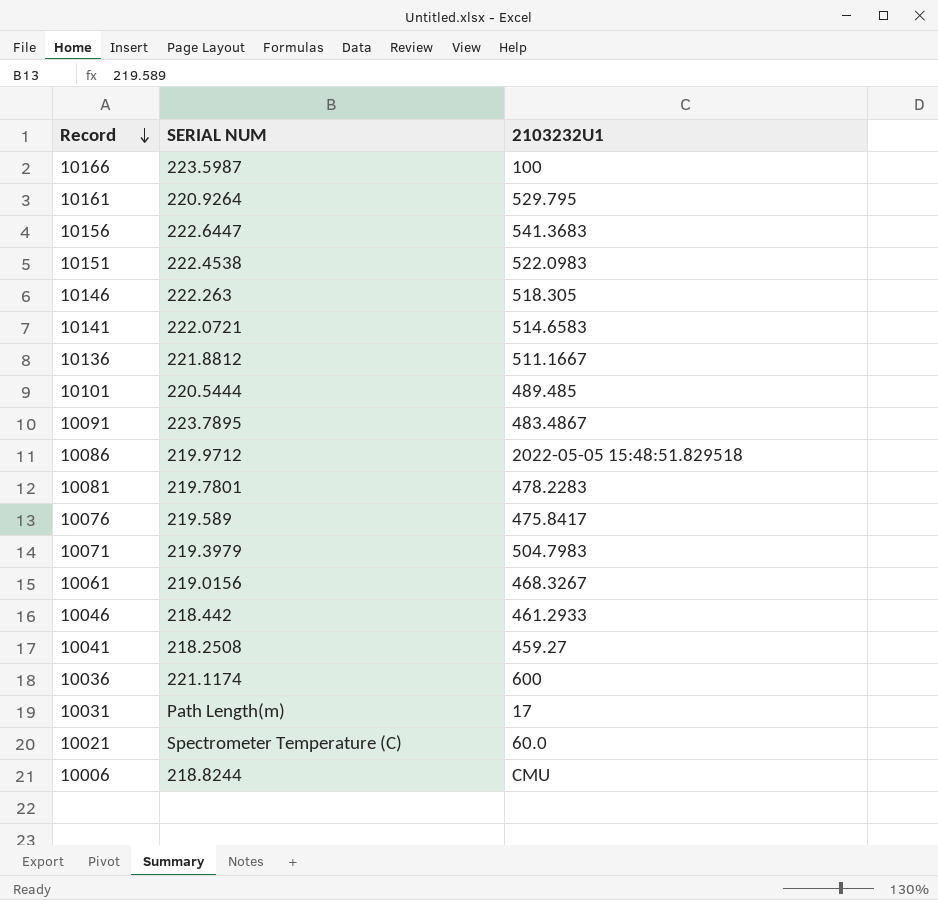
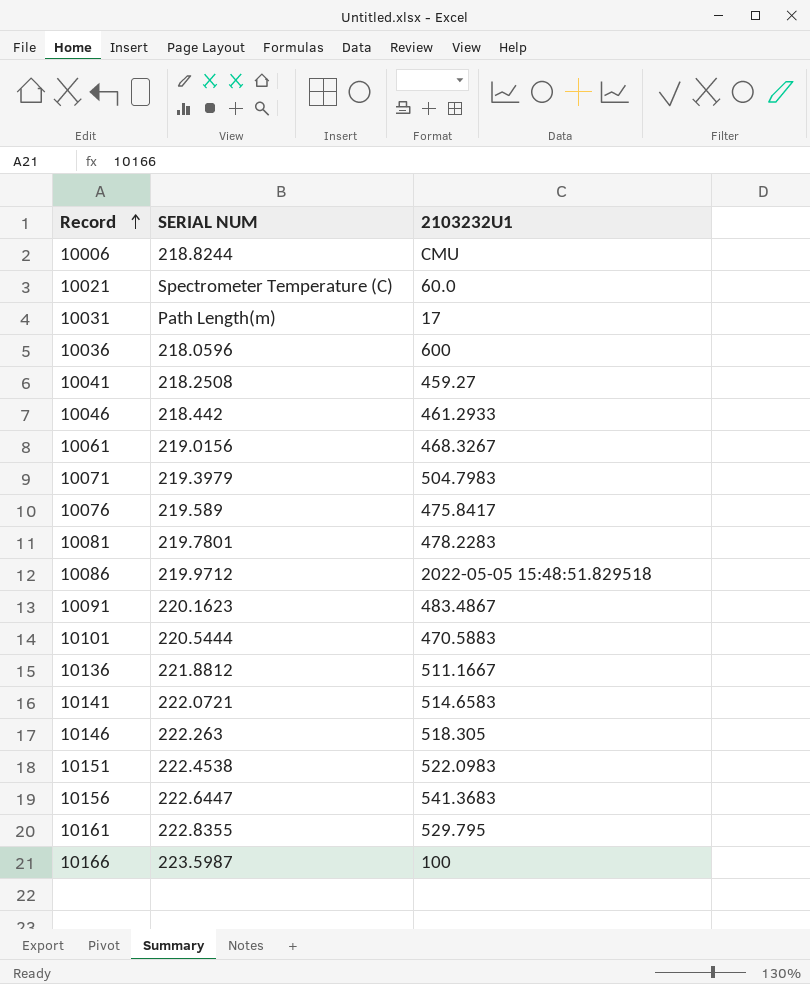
row order: Record descending -> Record ascending
10036 | SERIAL NUM: 221.1174 -> 218.0596
10091 | SERIAL NUM: 223.7895 -> 220.1623
10101 | 2103232U1: 489.485 -> 470.5883
10161 | SERIAL NUM: 220.9264 -> 222.8355

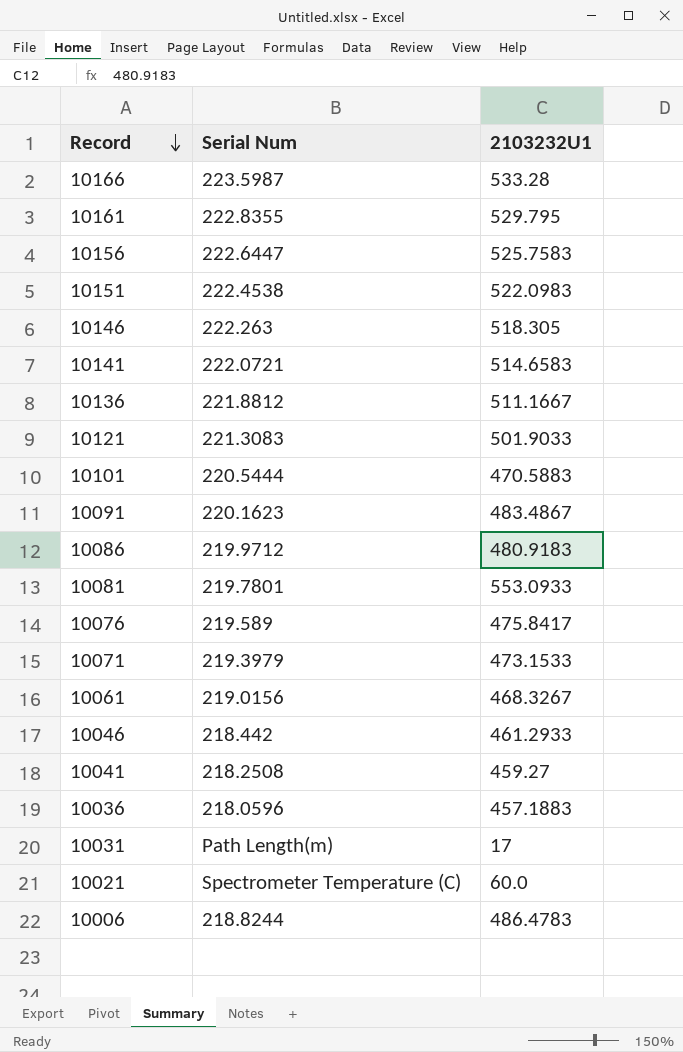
row order: Record ascending -> Record descending
column name: SERIAL NUM -> Serial Num
10166 | 2103232U1: 100 -> 533.28
10156 | 2103232U1: 541.3683 -> 525.7583
row 10121: none -> 221.3083 | 501.9033
10086 | 2103232U1: 2022-05-05 15:48:51.829518 -> 480.9183
10081 | 2103232U1: 478.2283 -> 553.0933
10071 | 2103232U1: 504.7983 -> 473.1533
10036 | 2103232U1: 600 -> 457.1883
10006 | 2103232U1: CMU -> 486.4783

